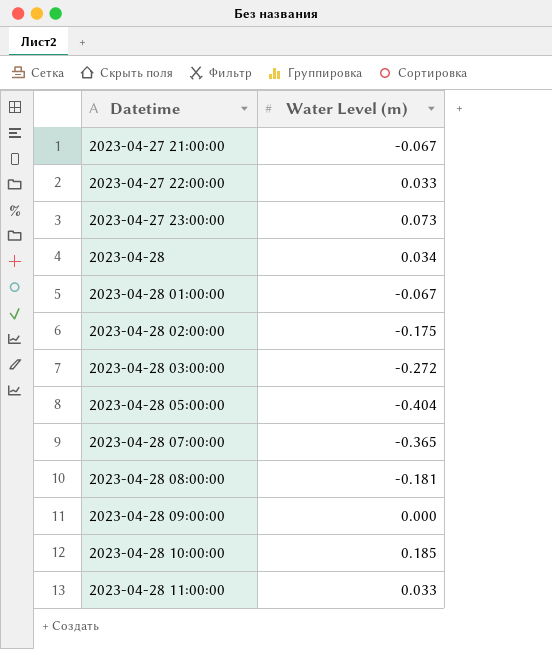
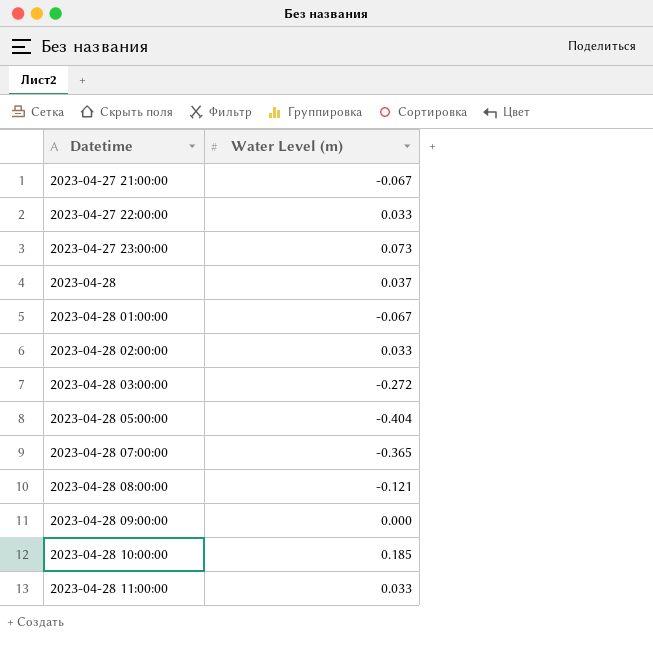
2023-04-28 | Water Level (m): 0.034 -> 0.037
2023-04-28 02:00:00 | Water Level (m): -0.175 -> 0.033
2023-04-28 08:00:00 | Water Level (m): -0.181 -> -0.121

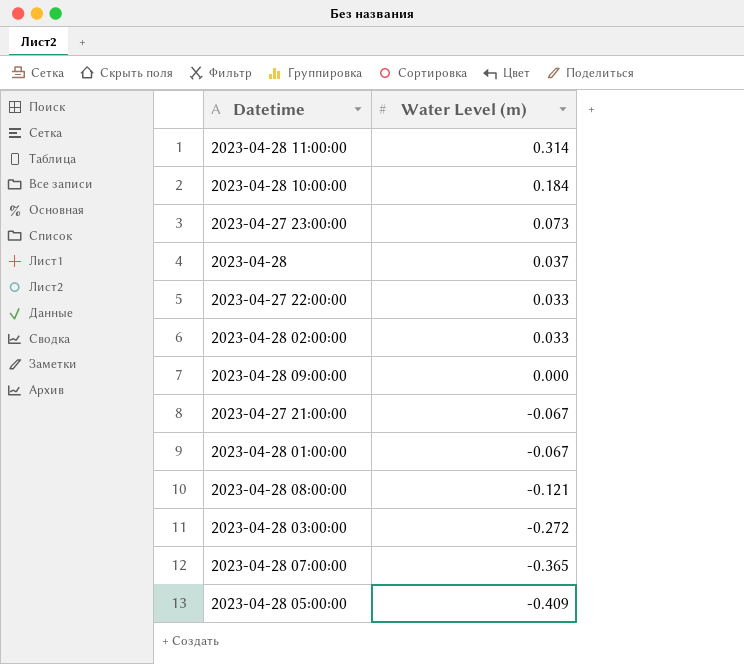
row order: Datetime ascending -> Water Level (m) descending
2023-04-28 11:00:00 | Water Level (m): 0.033 -> 0.314
2023-04-28 10:00:00 | Water Level (m): 0.185 -> 0.184
2023-04-28 05:00:00 | Water Level (m): -0.404 -> -0.409

